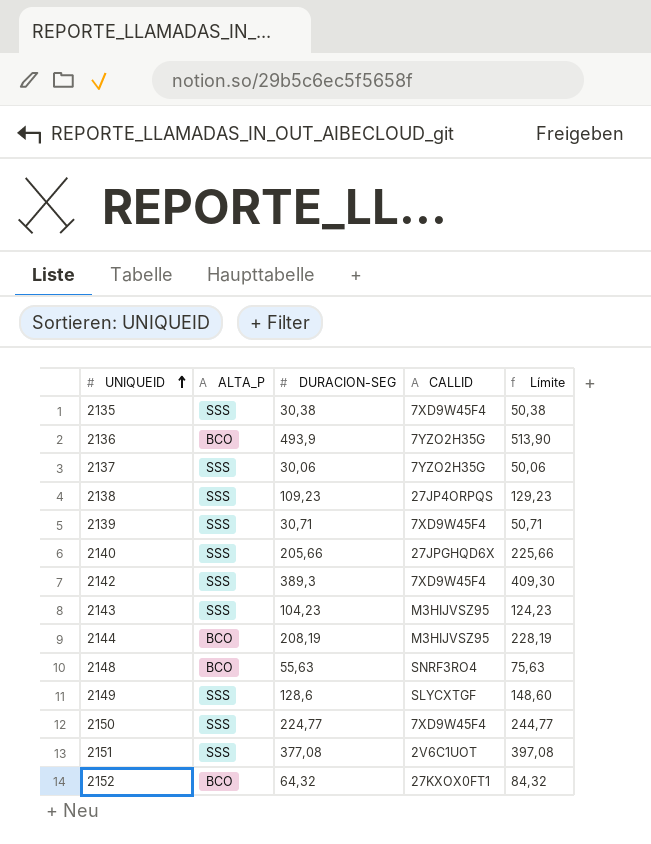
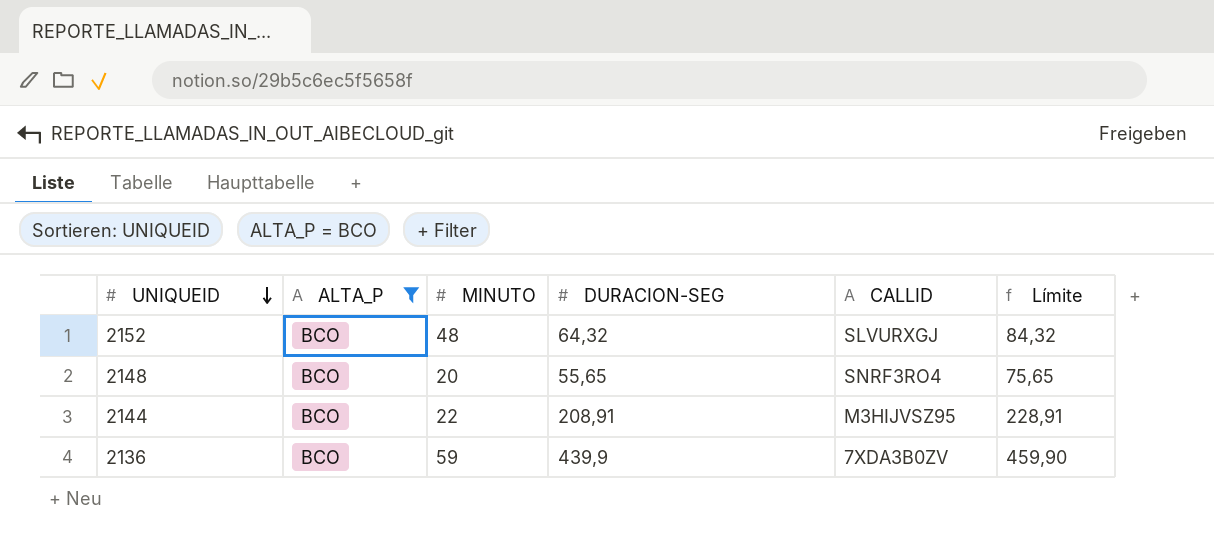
filter: none -> ALTA_P = BCO
row order: UNIQUEID ascending -> UNIQUEID descending
column MINUTO | position: none -> 3
2152 | CALLID: 27KXOX0FT1 -> SLVURXGJ
2148 | DURACION-SEG: 55,63 -> 55,65
2148 | Límite: 75,63 -> 75,65
2144 | DURACION-SEG: 208,19 -> 208,91
2144 | Límite: 228,19 -> 228,91
2136 | DURACION-SEG: 493,9 -> 439,9
2136 | CALLID: 7YZO2H35G -> 7XDA3B0ZV
2136 | Límite: 513,90 -> 459,90

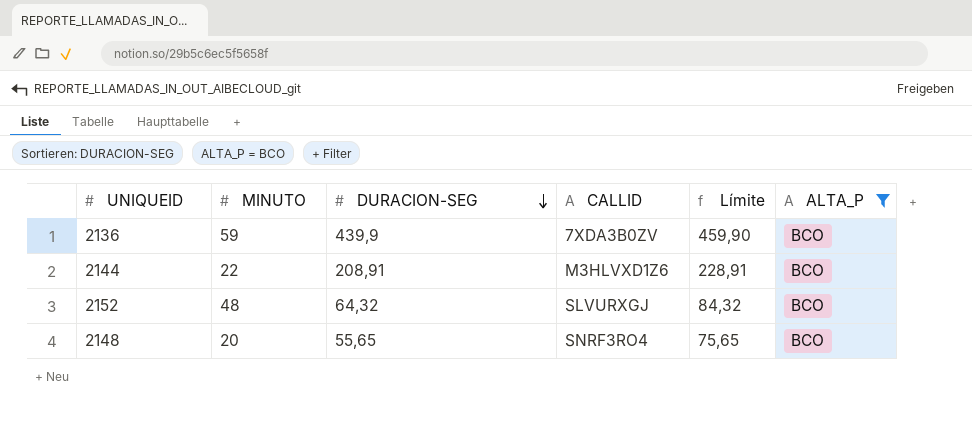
row order: UNIQUEID descending -> DURACION-SEG descending
column ALTA_P | position: 2 -> 6
2144 | CALLID: M3HIJVSZ95 -> M3HLVXD1Z6

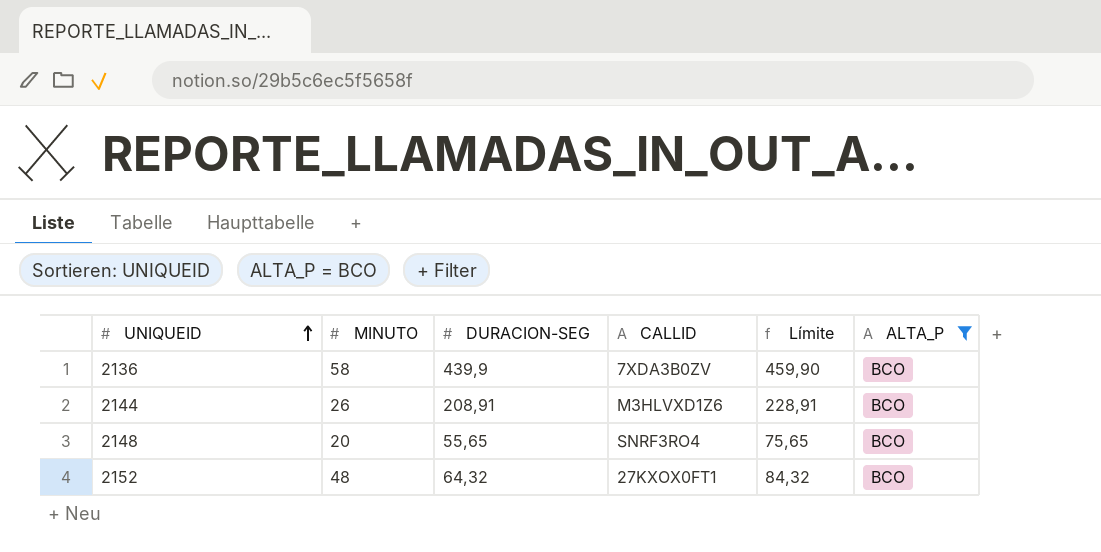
row order: DURACION-SEG descending -> UNIQUEID ascending
2136 | MINUTO: 59 -> 58
2144 | MINUTO: 22 -> 26
2152 | CALLID: SLVURXGJ -> 27KXOX0FT1

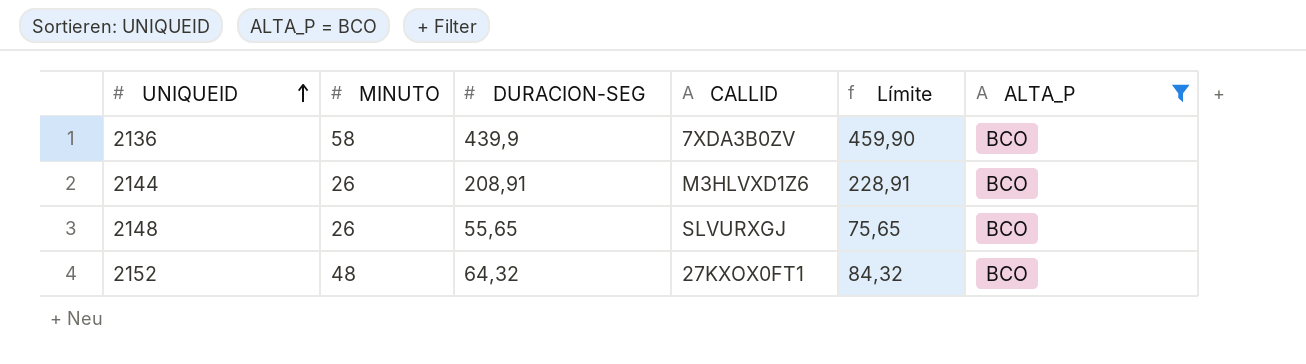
2148 | MINUTO: 20 -> 26
2148 | CALLID: SNRF3RO4 -> SLVURXGJ

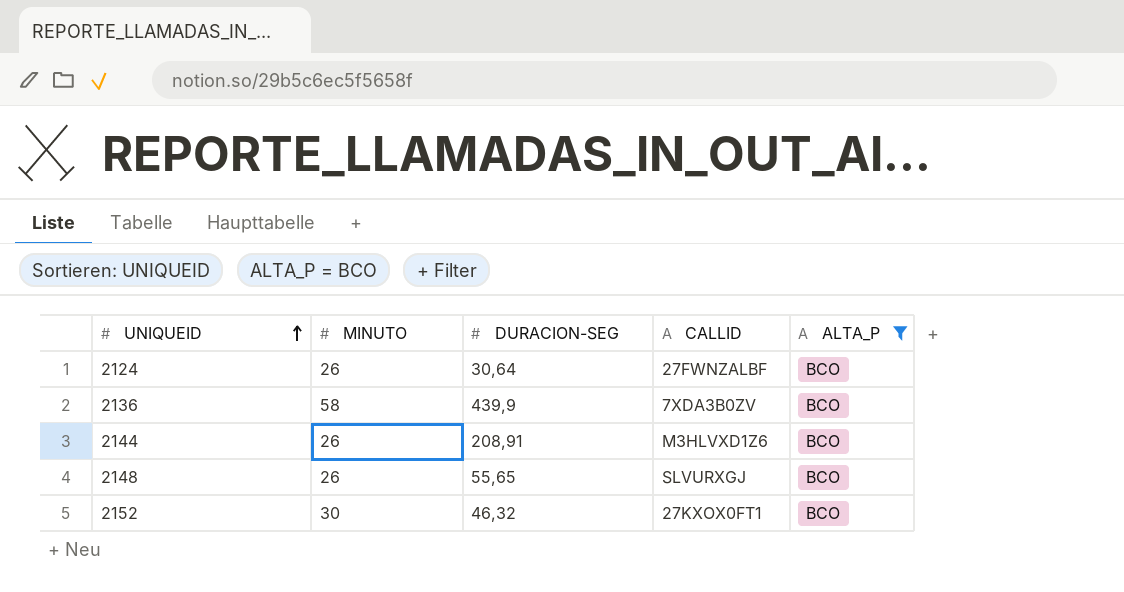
column Límite | formula: [DURACION-SEG] + 20 -> none
row 2124: none -> 26 | 30,64 | 27FWNZALBF | BCO
2152 | MINUTO: 48 -> 30
2152 | DURACION-SEG: 64,32 -> 46,32

